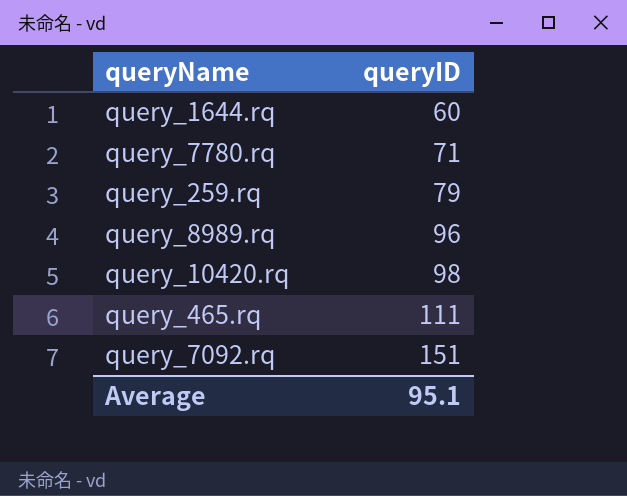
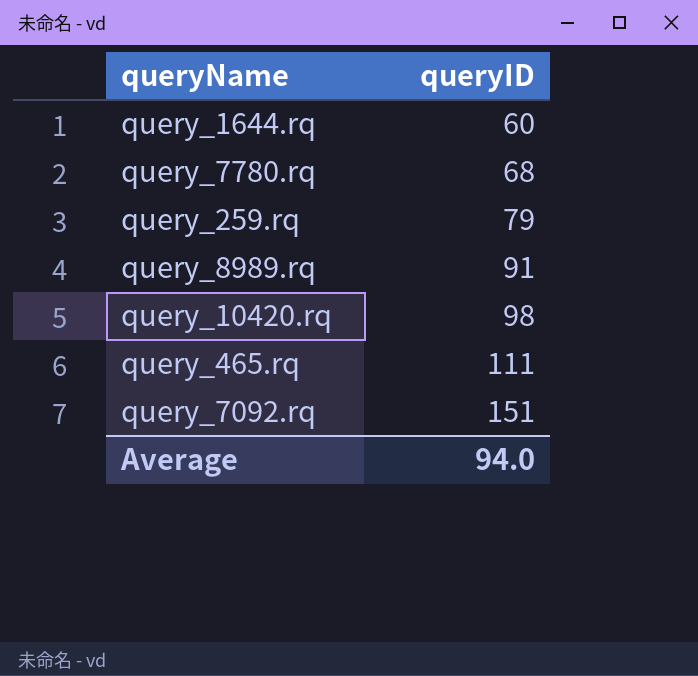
query_7780.rq | queryID: 71 -> 68
query_8989.rq | queryID: 96 -> 91
Average | queryID: 95.1 -> 94.0

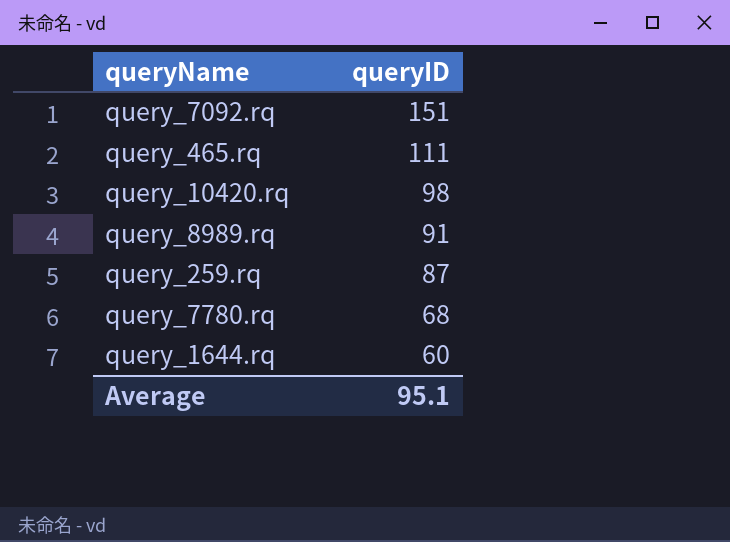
row order: queryID ascending -> queryID descending
query_259.rq | queryID: 79 -> 87
Average | queryID: 94.0 -> 95.1

